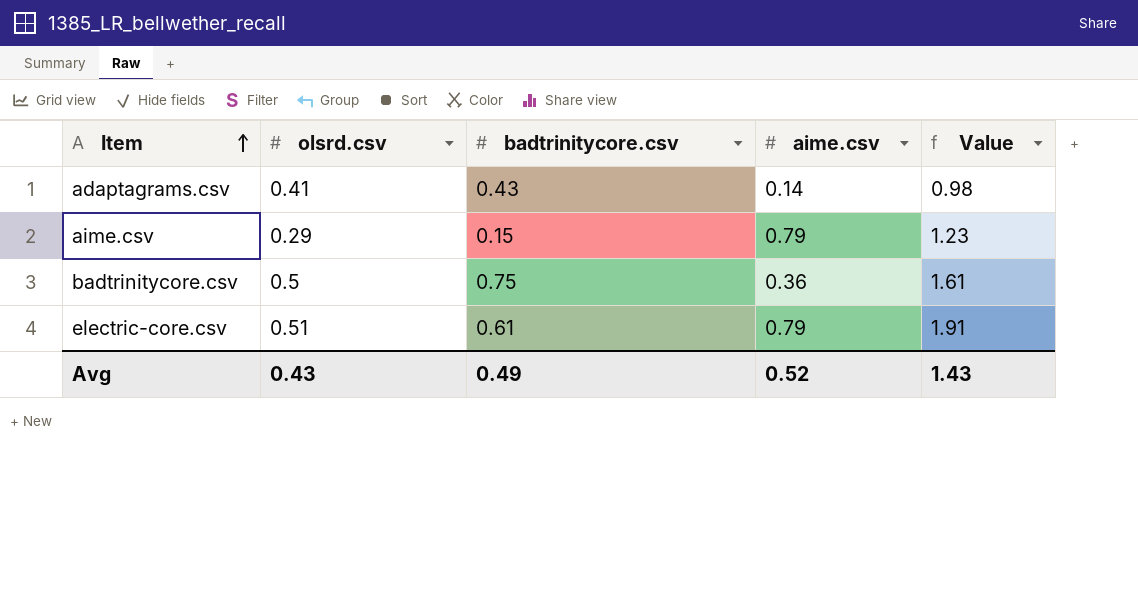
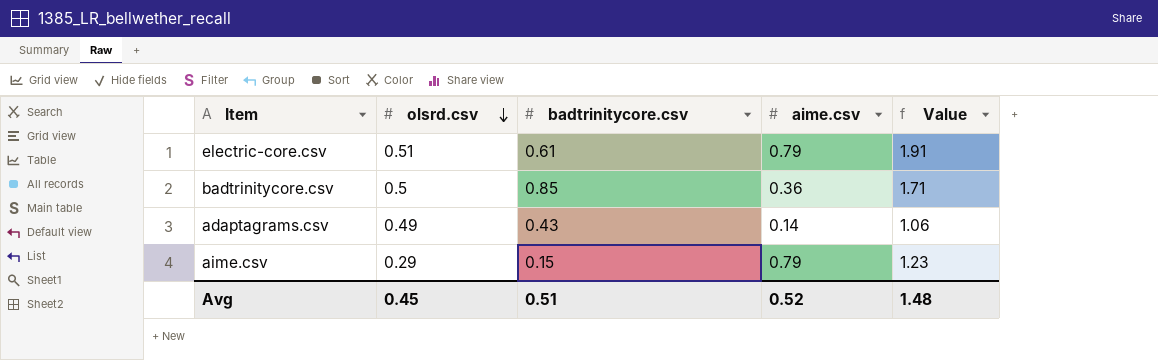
row order: Item ascending -> olsrd.csv descending
badtrinitycore.csv | badtrinitycore.csv: 0.75 -> 0.85
badtrinitycore.csv | Value: 1.61 -> 1.71
adaptagrams.csv | olsrd.csv: 0.41 -> 0.49
adaptagrams.csv | Value: 0.98 -> 1.06
Avg | olsrd.csv: 0.43 -> 0.45
Avg | badtrinitycore.csv: 0.49 -> 0.51
Avg | Value: 1.43 -> 1.48

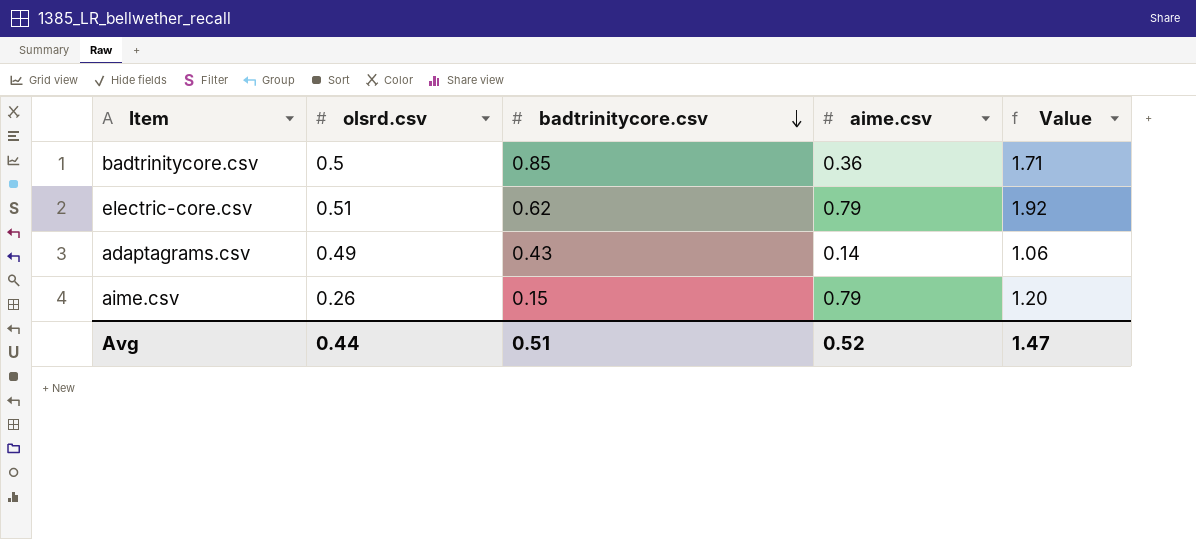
row order: olsrd.csv descending -> badtrinitycore.csv descending
electric-core.csv | badtrinitycore.csv: 0.61 -> 0.62
electric-core.csv | Value: 1.91 -> 1.92
aime.csv | olsrd.csv: 0.29 -> 0.26
aime.csv | Value: 1.23 -> 1.20
Avg | olsrd.csv: 0.45 -> 0.44
Avg | Value: 1.48 -> 1.47

